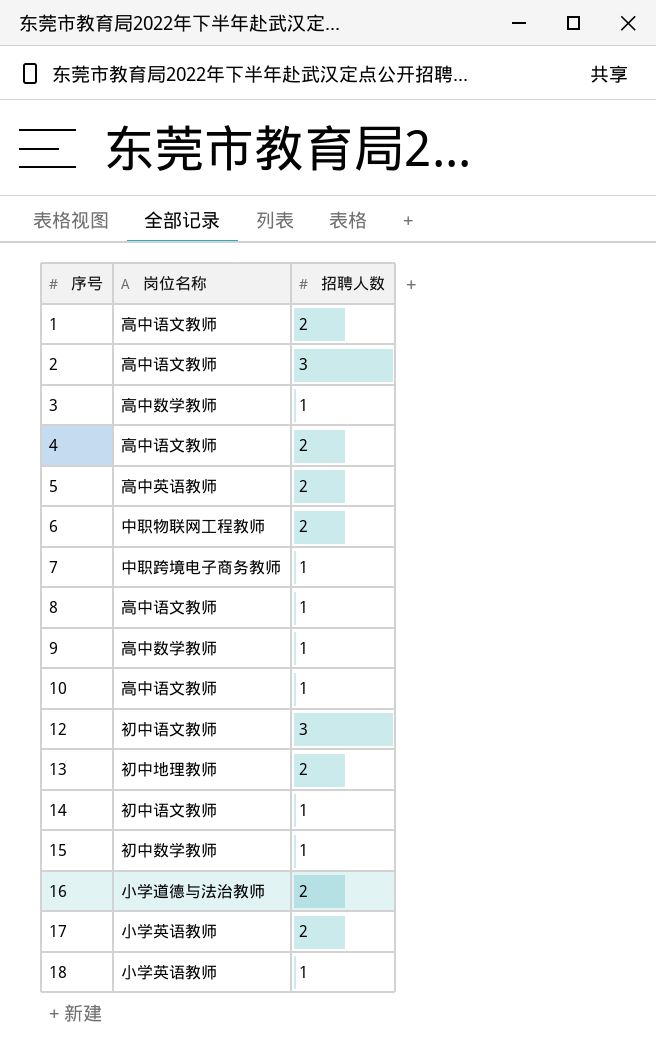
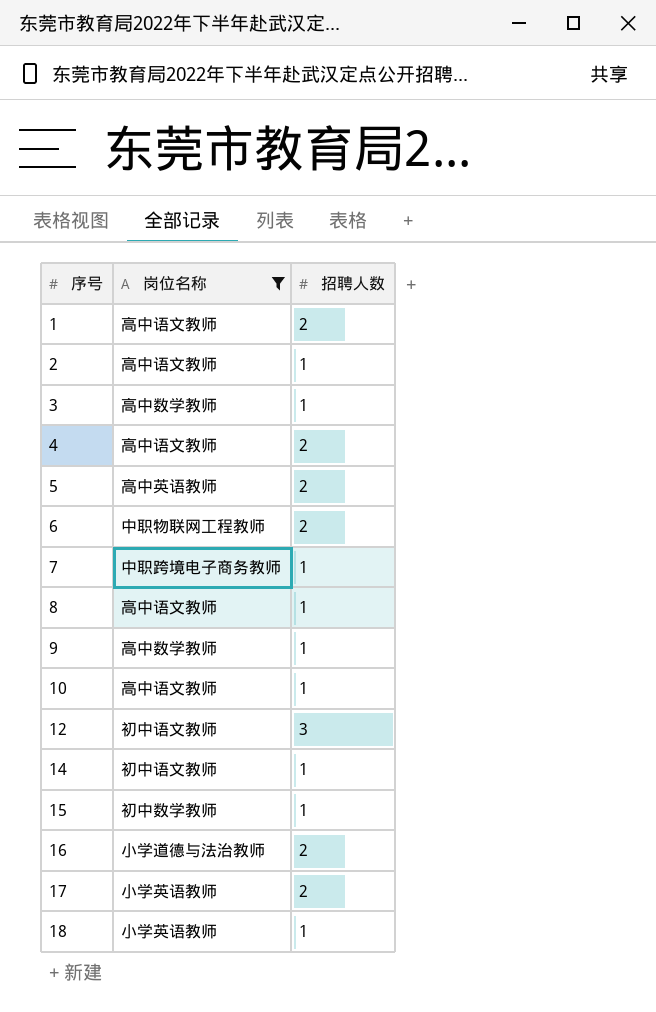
filter: none -> 岗位名称 != 初中地理教师
2 | 招聘人数: 3 -> 1

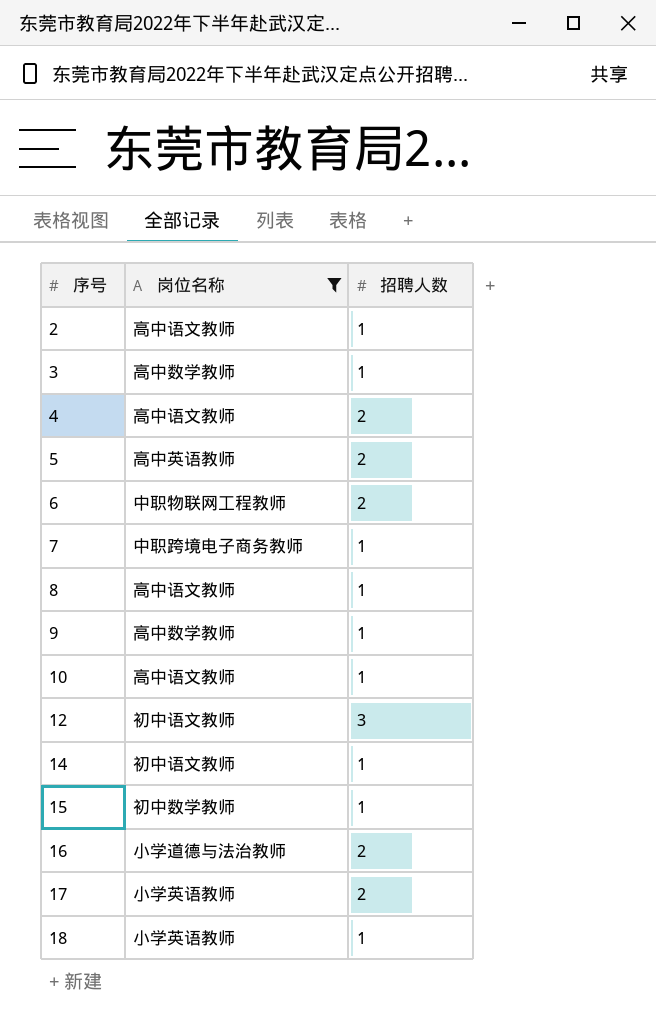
row 1: 高中语文教师 | 2 -> none

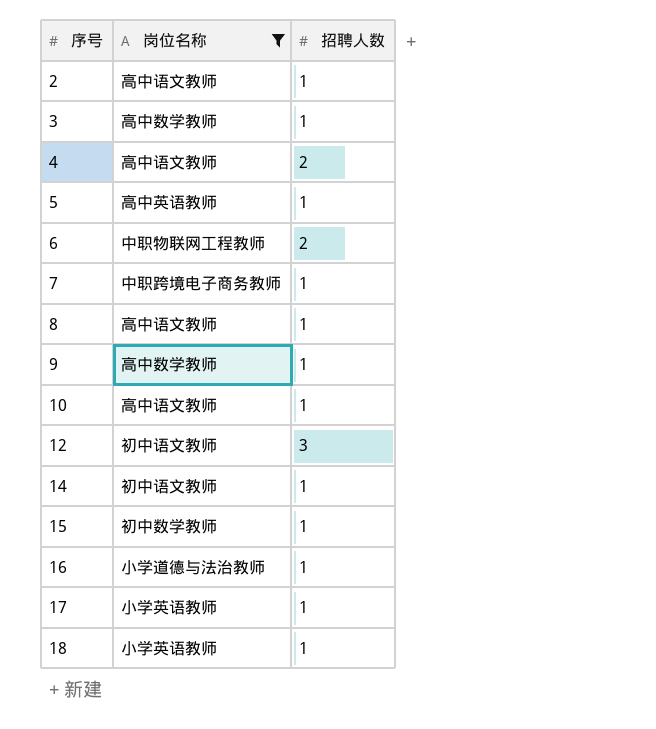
5 | 招聘人数: 2 -> 1
16 | 招聘人数: 2 -> 1
17 | 招聘人数: 2 -> 1

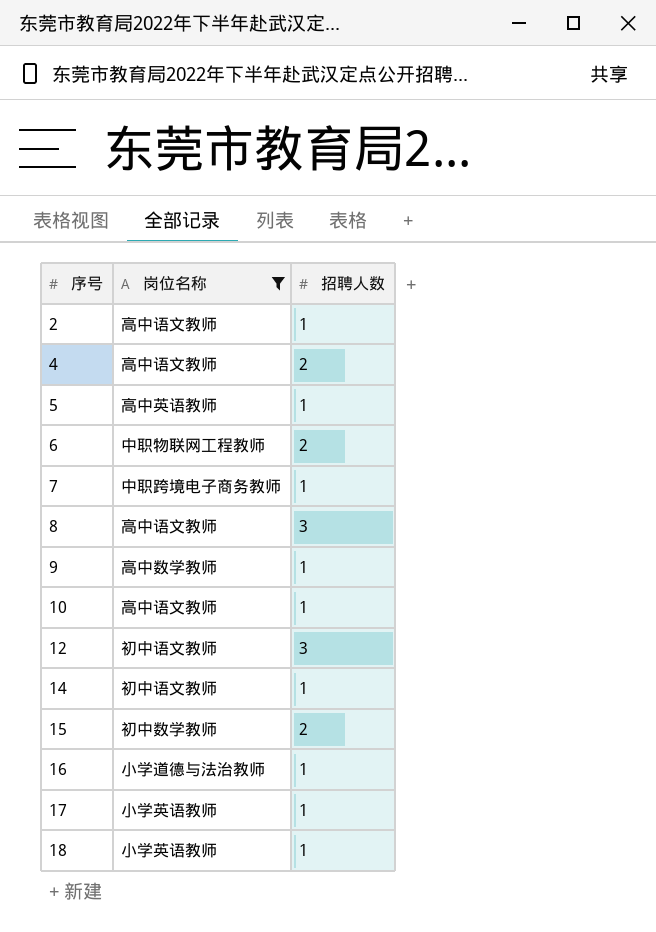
row 3: 高中数学教师 | 1 -> none
8 | 招聘人数: 1 -> 3
15 | 招聘人数: 1 -> 2

